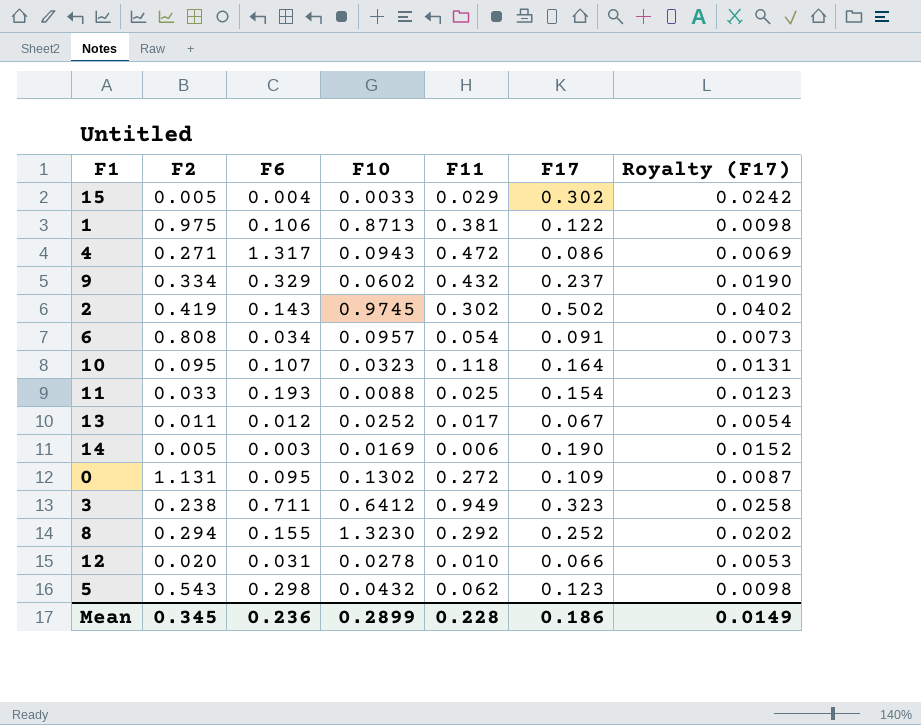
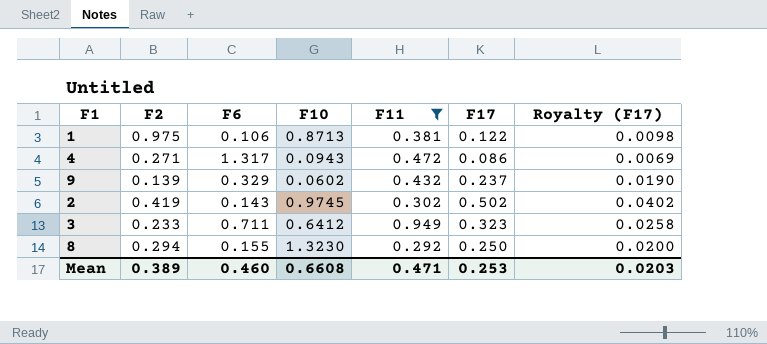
filter: none -> F11 >= 0.292
9 | F2: 0.334 -> 0.139
3 | F2: 0.238 -> 0.233
8 | F17: 0.252 -> 0.250
8 | Royalty (F17): 0.0202 -> 0.0200
Mean | F2: 0.345 -> 0.389
Mean | F6: 0.236 -> 0.460
Mean | F10: 0.2899 -> 0.6608
Mean | F11: 0.228 -> 0.471
Mean | F17: 0.186 -> 0.253
Mean | Royalty (F17): 0.0149 -> 0.0203

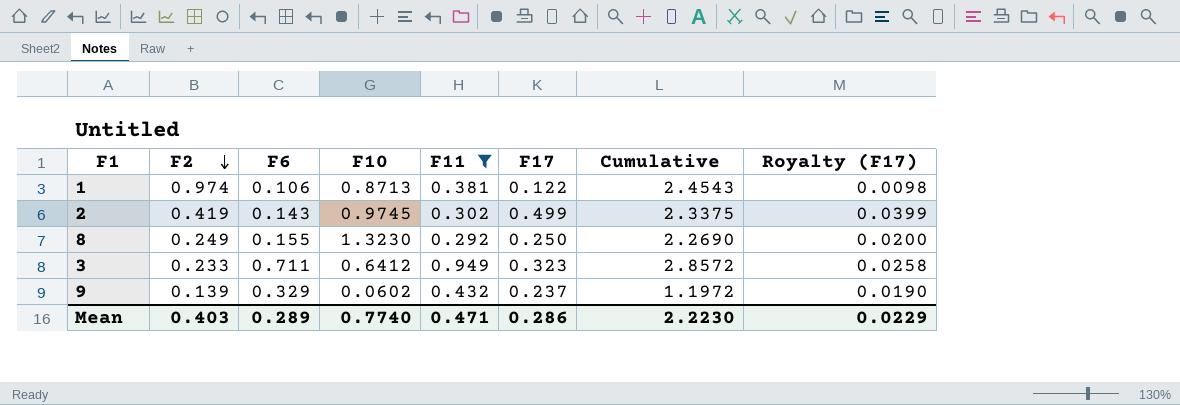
row order: none -> F2 descending
column Cumulative | formula: none -> [F2] + [F6] + [F10] + [F11] + [F17]
row 4: 0.271 | 1.317 | 0.0943 | 0.472 | 0.086 | 0.0069 -> none
1 | F2: 0.975 -> 0.974
2 | F17: 0.502 -> 0.499
2 | Royalty (F17): 0.0402 -> 0.0399
8 | F2: 0.294 -> 0.249
Mean | F2: 0.389 -> 0.403
Mean | F6: 0.460 -> 0.289
Mean | F10: 0.6608 -> 0.7740
Mean | F17: 0.253 -> 0.286
Mean | Royalty (F17): 0.0203 -> 0.0229

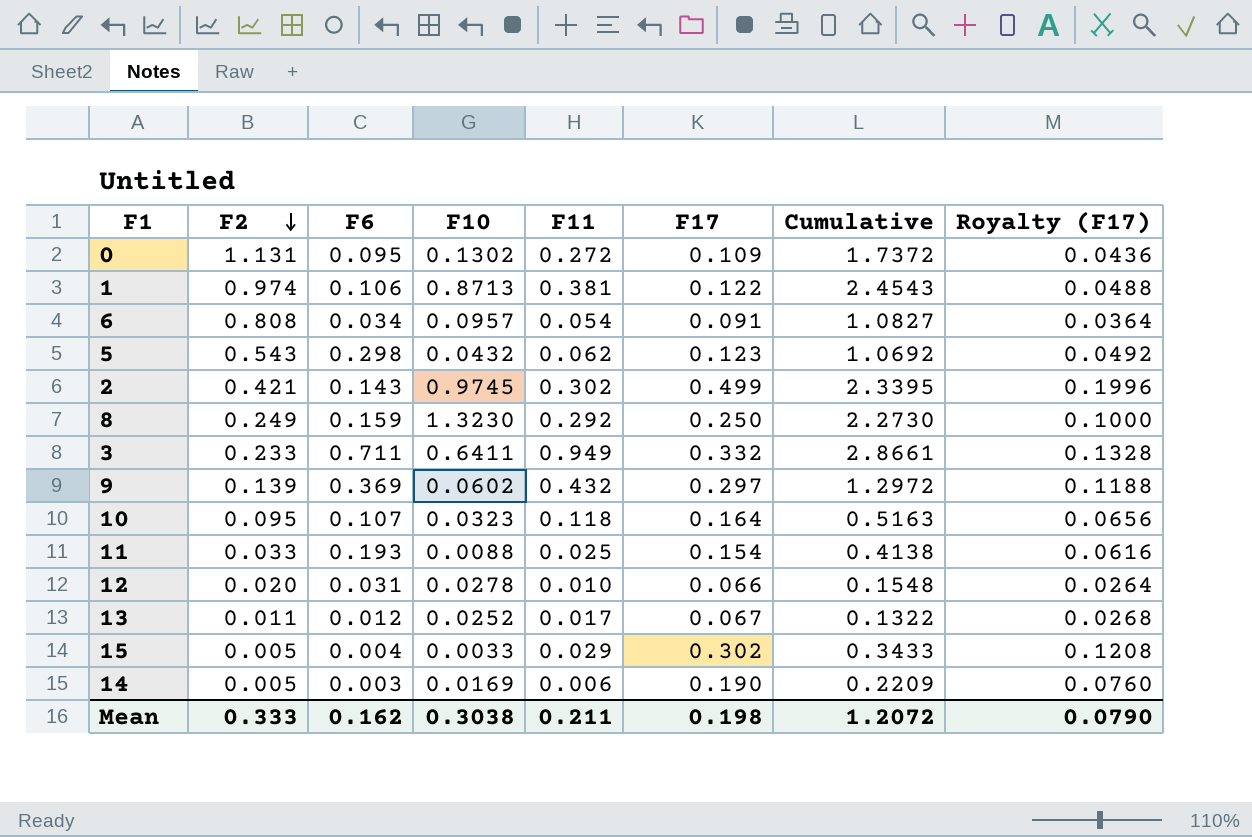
filter: F11 >= 0.292 -> none
column Royalty (F17) | formula: [F17] * 0.08 -> [F17] * 0.4
2 | F2: 0.419 -> 0.421
2 | Cumulative: 2.3375 -> 2.3395
8 | F6: 0.155 -> 0.159
8 | Cumulative: 2.2690 -> 2.2730
3 | F10: 0.6412 -> 0.6411
3 | F17: 0.323 -> 0.332
3 | Cumulative: 2.8572 -> 2.8661
9 | F6: 0.329 -> 0.369
9 | F17: 0.237 -> 0.297
9 | Cumulative: 1.1972 -> 1.2972
Mean | F2: 0.403 -> 0.333
Mean | F6: 0.289 -> 0.162
Mean | F10: 0.7740 -> 0.3038
Mean | F11: 0.471 -> 0.211
Mean | F17: 0.286 -> 0.198
Mean | Cumulative: 2.2230 -> 1.2072
Mean | Royalty (F17): 0.0229 -> 0.0790

